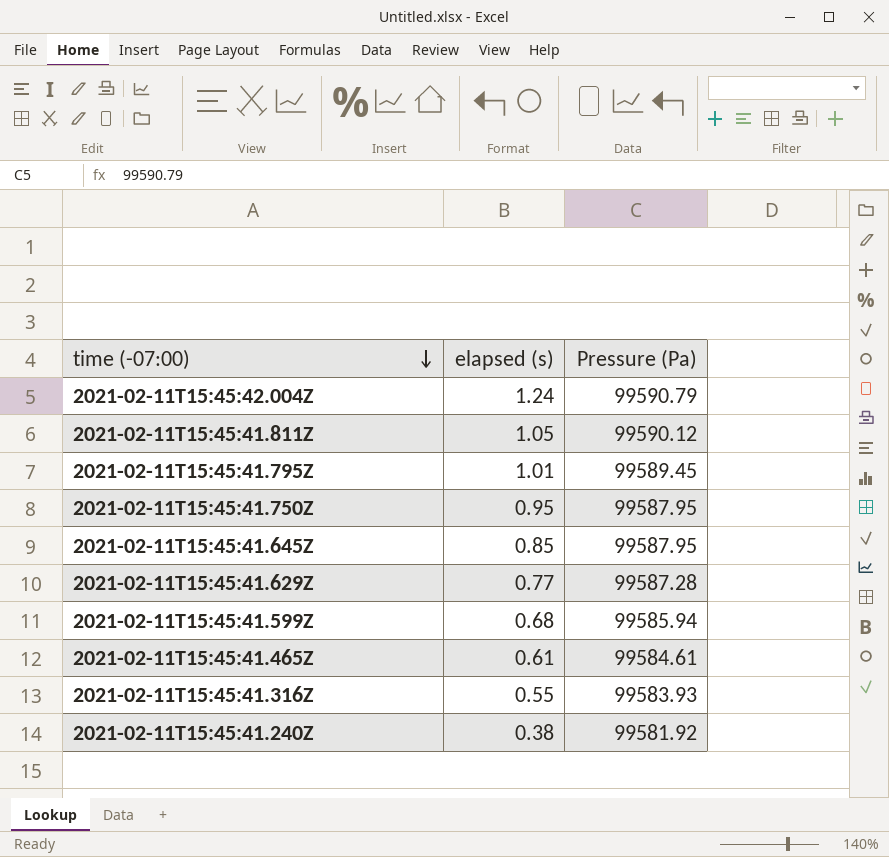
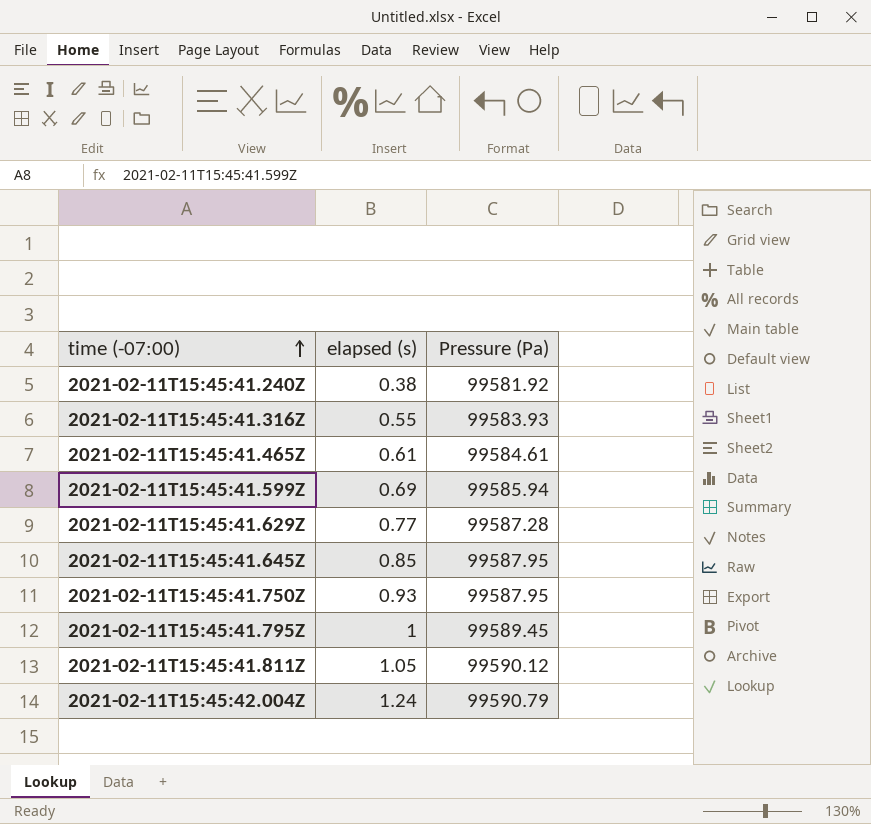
row order: time (-07:00) descending -> time (-07:00) ascending
2021-02-11T15:45:41.599Z | elapsed (s): 0.68 -> 0.69
2021-02-11T15:45:41.750Z | elapsed (s): 0.95 -> 0.93
2021-02-11T15:45:41.795Z | elapsed (s): 1.01 -> 1

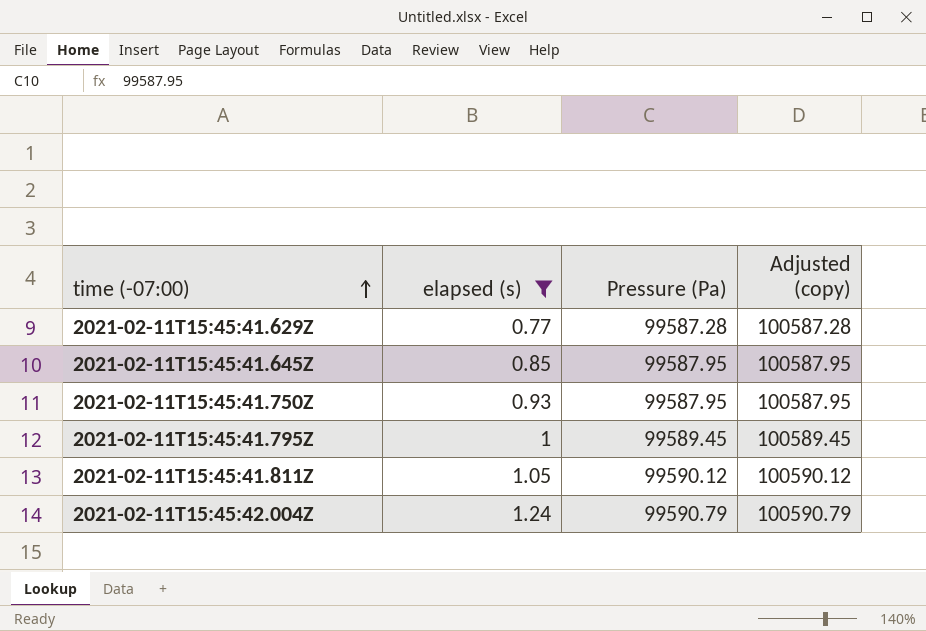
filter: none -> elapsed (s) >= 0.77
column Adjusted (copy) | formula: none -> [Pressure (Pa)] + 1000

